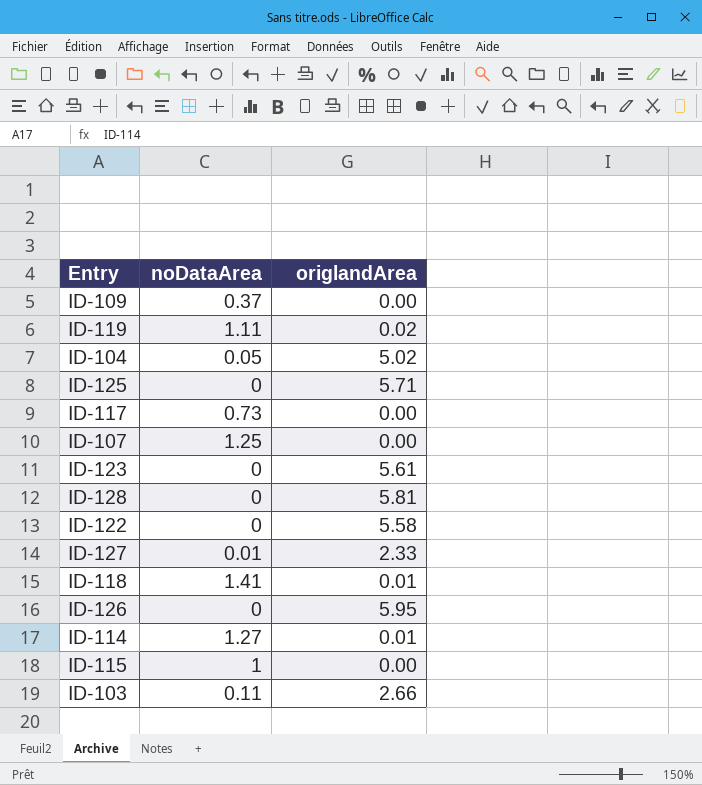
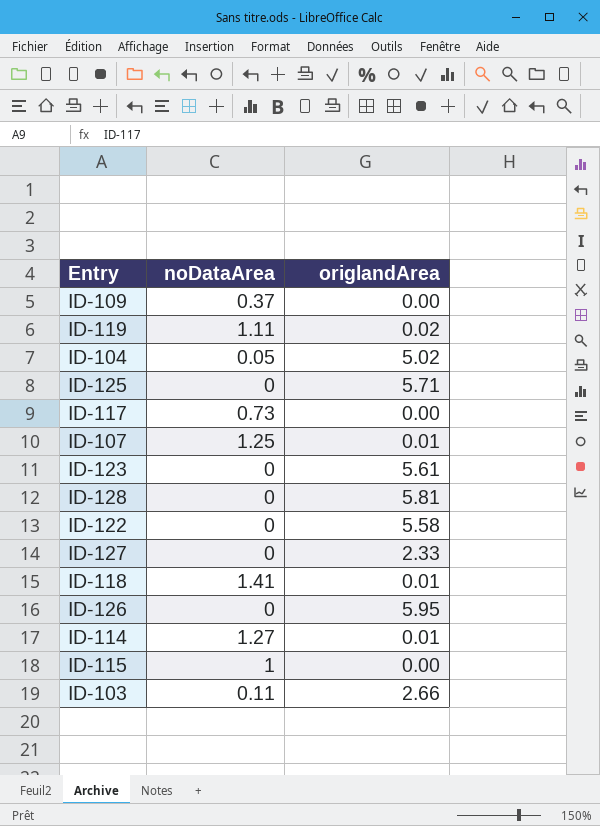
ID-107 | origlandArea: 0.00 -> 0.01
ID-127 | noDataArea: 0.01 -> 0

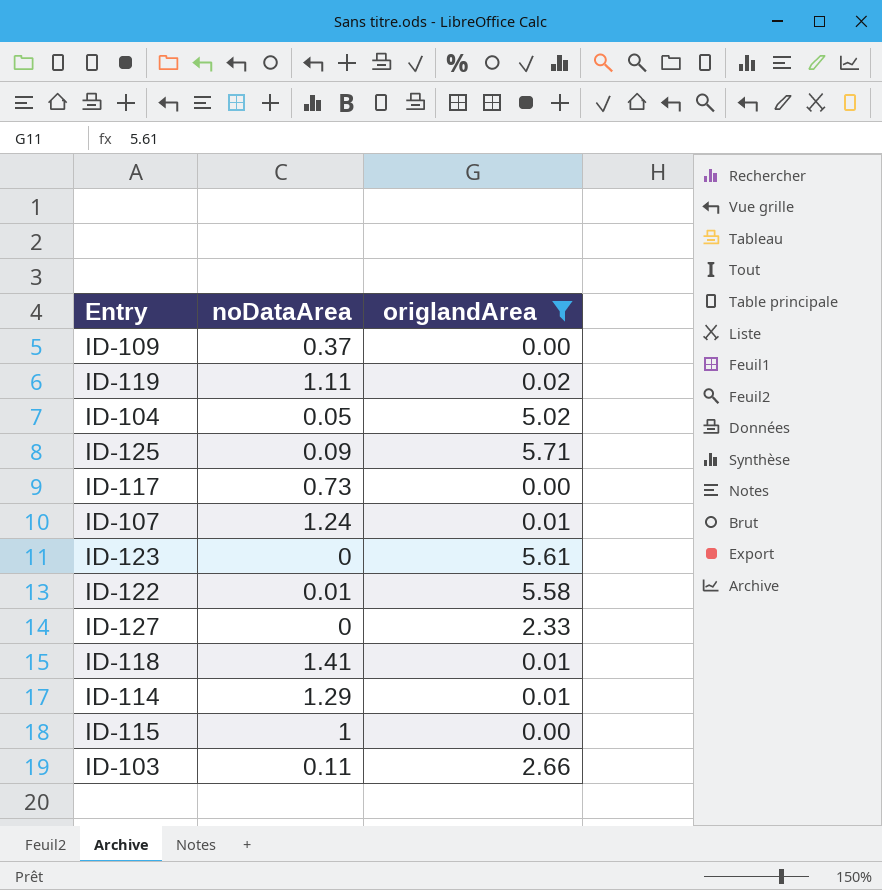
filter: none -> origlandArea <= 5.71
ID-125 | noDataArea: 0 -> 0.09
ID-107 | noDataArea: 1.25 -> 1.24
ID-122 | noDataArea: 0 -> 0.01
ID-114 | noDataArea: 1.27 -> 1.29

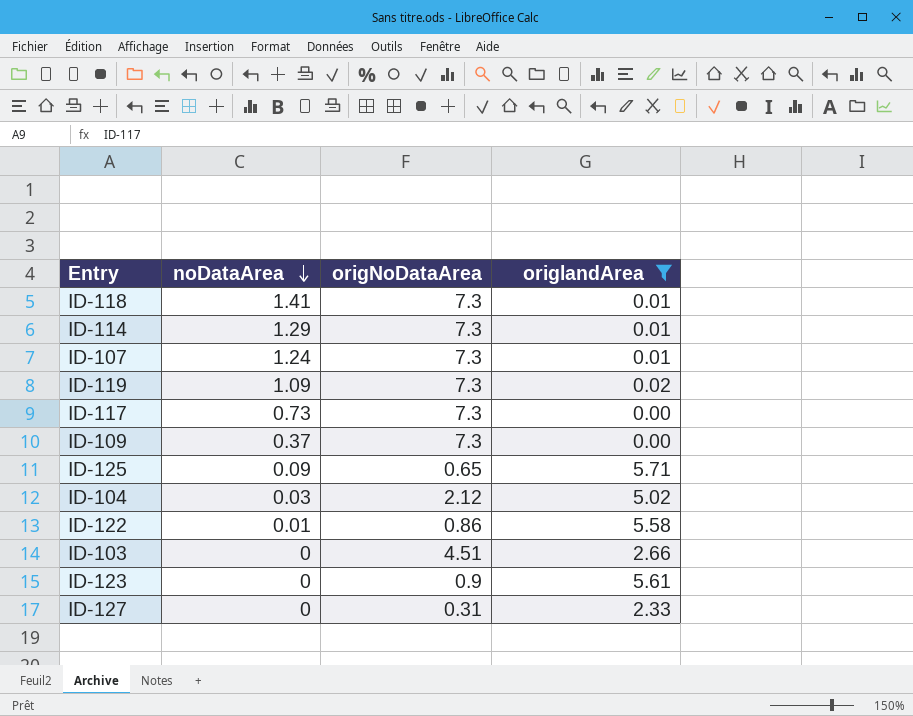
row order: none -> noDataArea descending
column origNoDataArea | position: none -> 3
row ID-115: 1 | 0.00 -> none
ID-119 | noDataArea: 1.11 -> 1.09
ID-104 | noDataArea: 0.05 -> 0.03
ID-103 | noDataArea: 0.11 -> 0

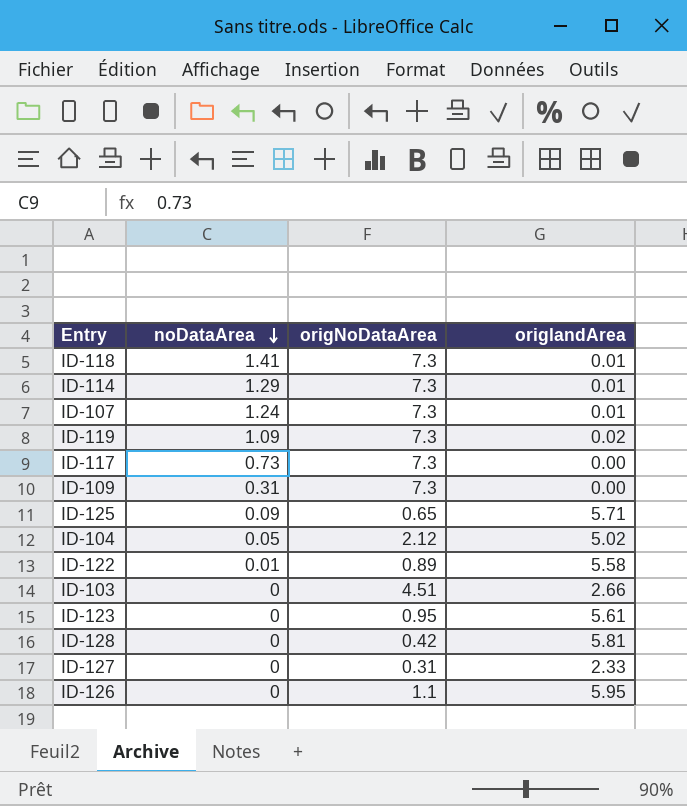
filter: origlandArea <= 5.71 -> none
ID-109 | noDataArea: 0.37 -> 0.31
ID-104 | noDataArea: 0.03 -> 0.05
ID-122 | origNoDataArea: 0.86 -> 0.89
ID-123 | origNoDataArea: 0.9 -> 0.95

